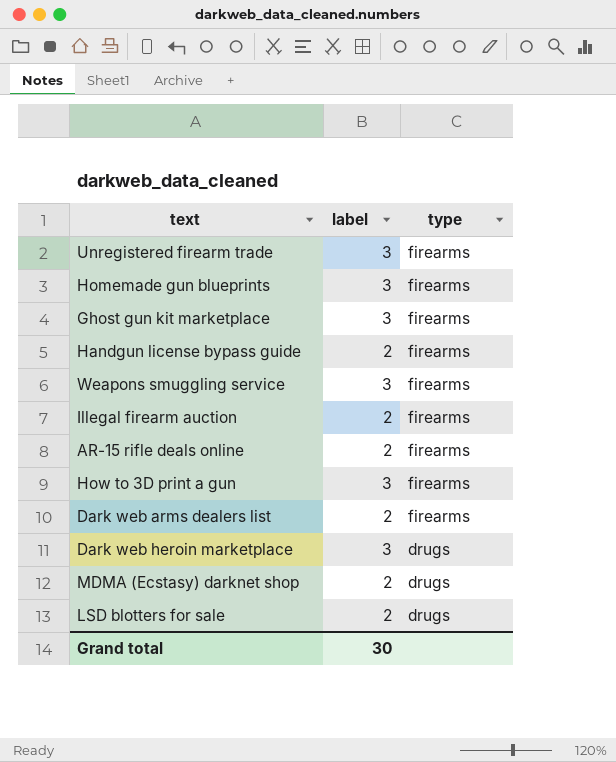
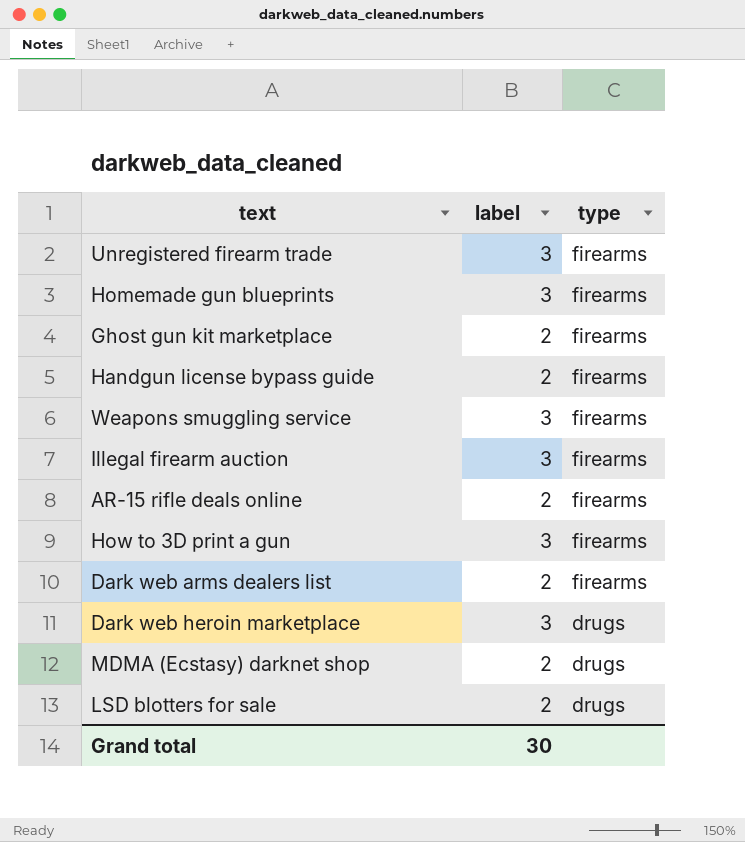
Ghost gun kit marketplace | label: 3 -> 2
Illegal firearm auction | label: 2 -> 3

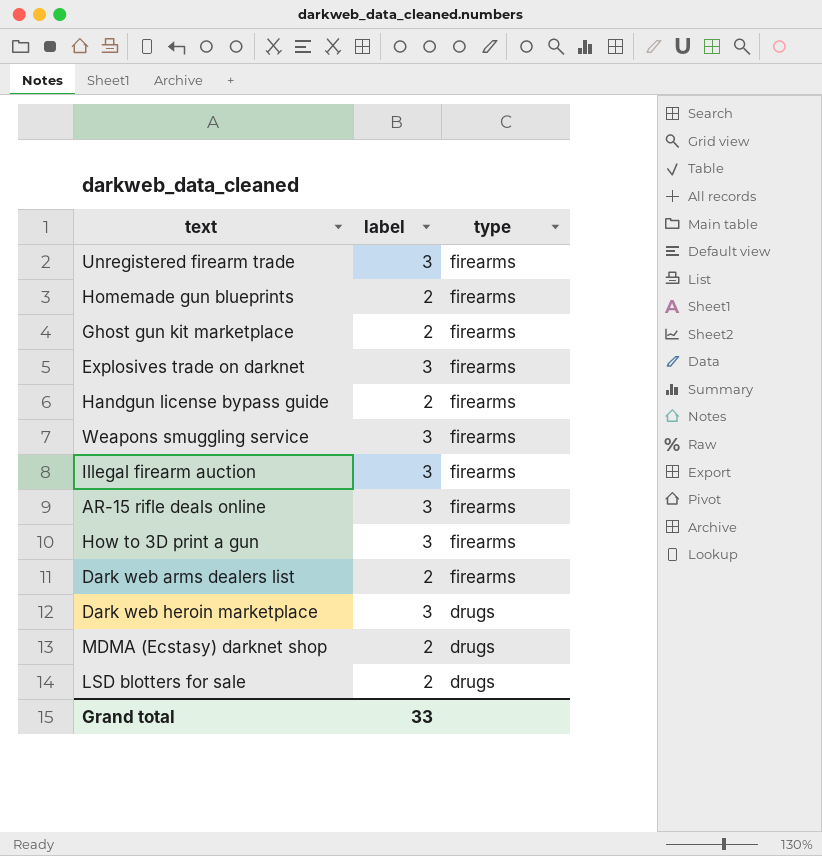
Homemade gun blueprints | label: 3 -> 2
row Explosives trade on darknet: none -> 3 | firearms
AR-15 rifle deals online | label: 2 -> 3
Grand total | label: 30 -> 33

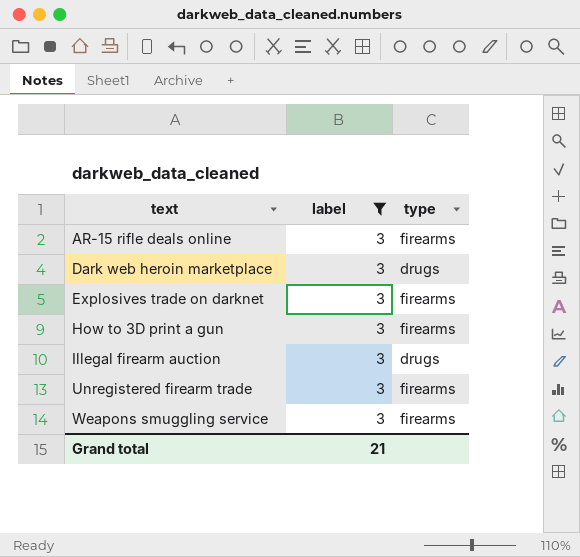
filter: none -> label = 3
row order: type descending -> text ascending
Illegal firearm auction | type: firearms -> drugs
Grand total | label: 33 -> 21

